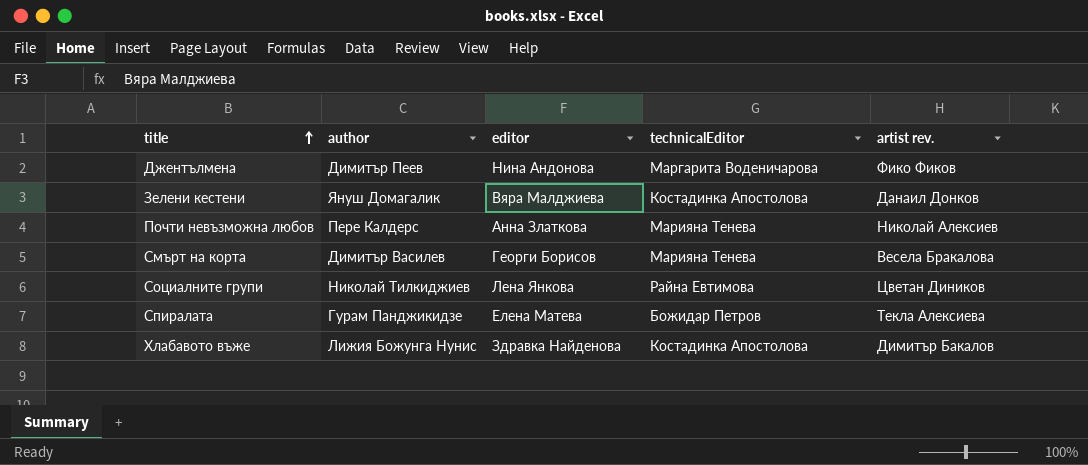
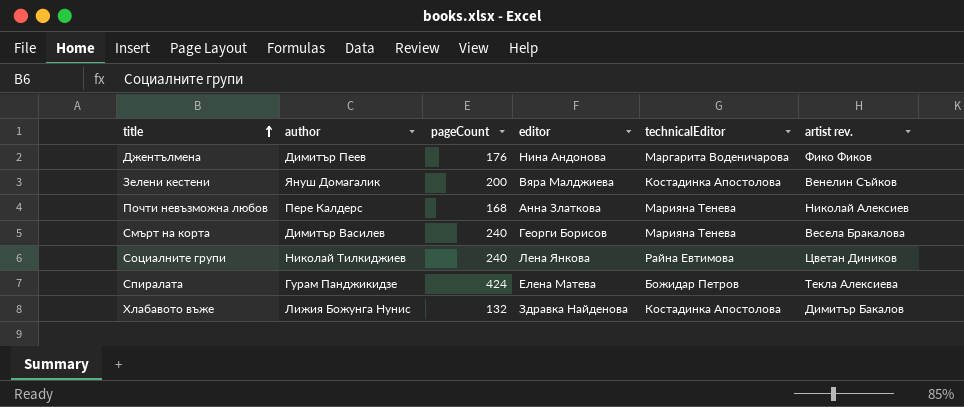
column pageCount | position: none -> 3
Зелени кестени | artist rev.: Данаил Донков -> Венелин Съйков

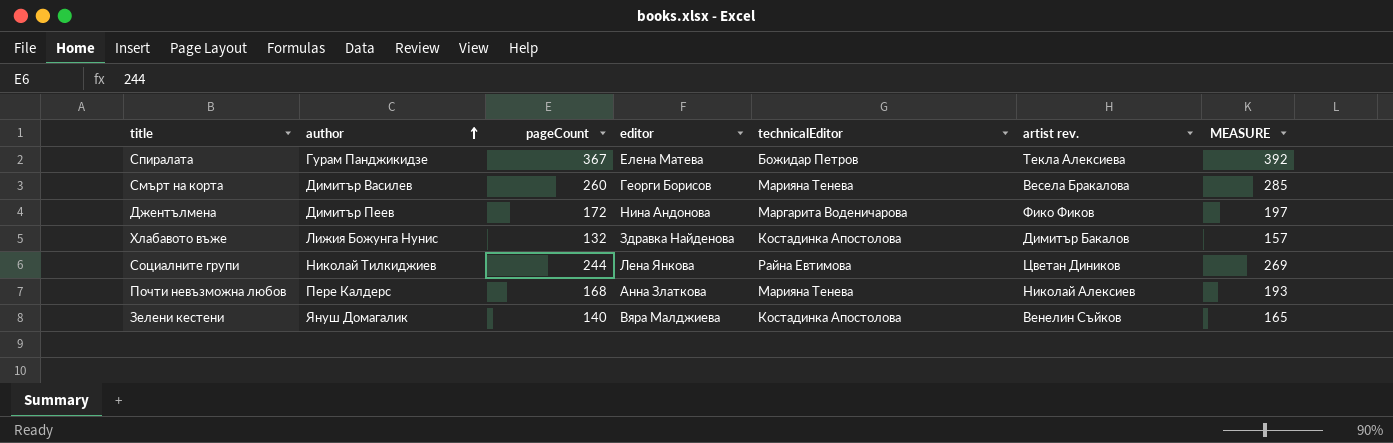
row order: title ascending -> author ascending
column MEASURE | formula: none -> [pageCount] + 25
Спиралата | pageCount: 424 -> 367
Смърт на корта | pageCount: 240 -> 260
Джентълмена | pageCount: 176 -> 172
Социалните групи | pageCount: 240 -> 244
Зелени кестени | pageCount: 200 -> 140

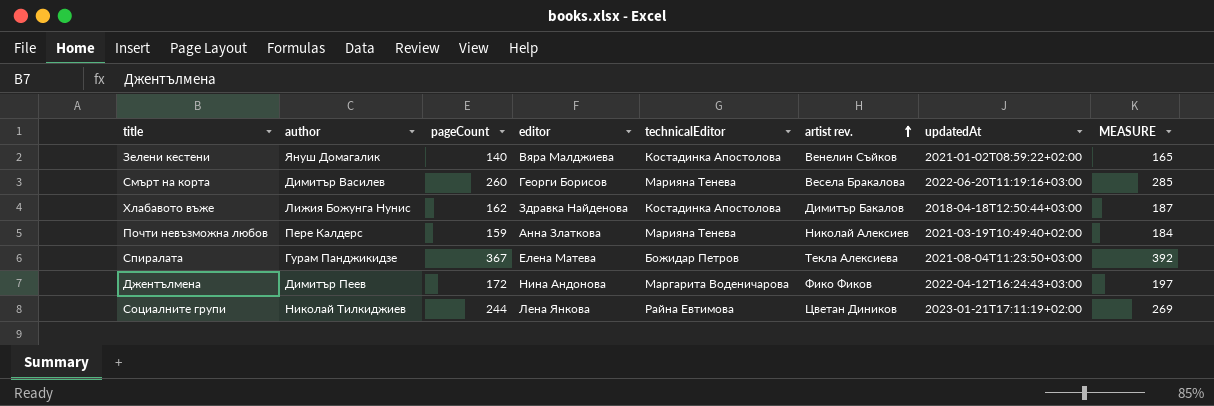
row order: author ascending -> artist rev. ascending
column updatedAt | position: none -> 7
Хлабавото въже | pageCount: 132 -> 162
Хлабавото въже | MEASURE: 157 -> 187
Почти невъзможна любов | pageCount: 168 -> 159
Почти невъзможна любов | MEASURE: 193 -> 184

